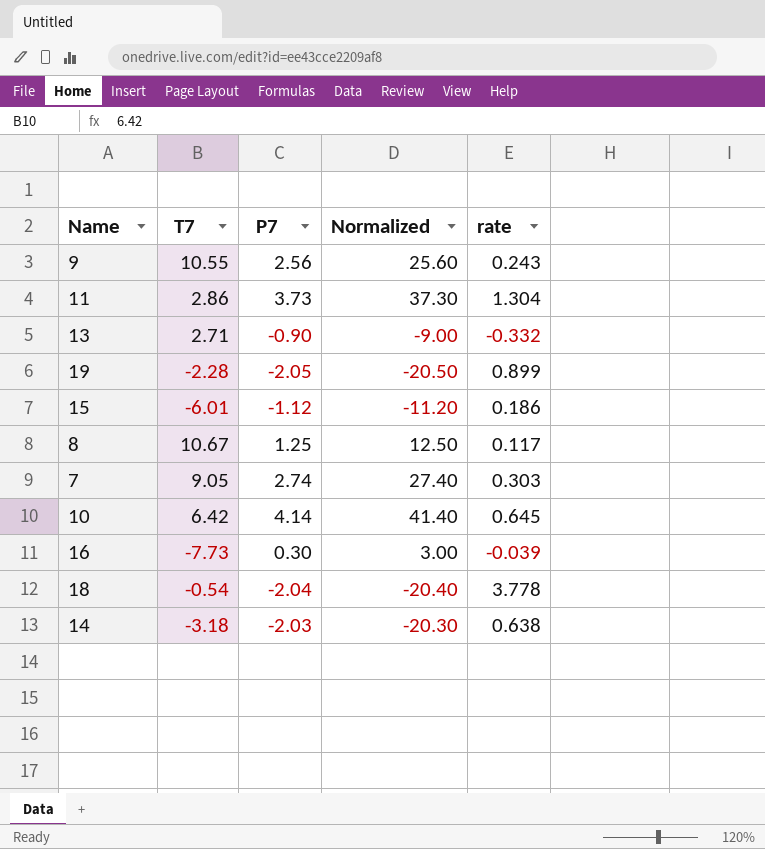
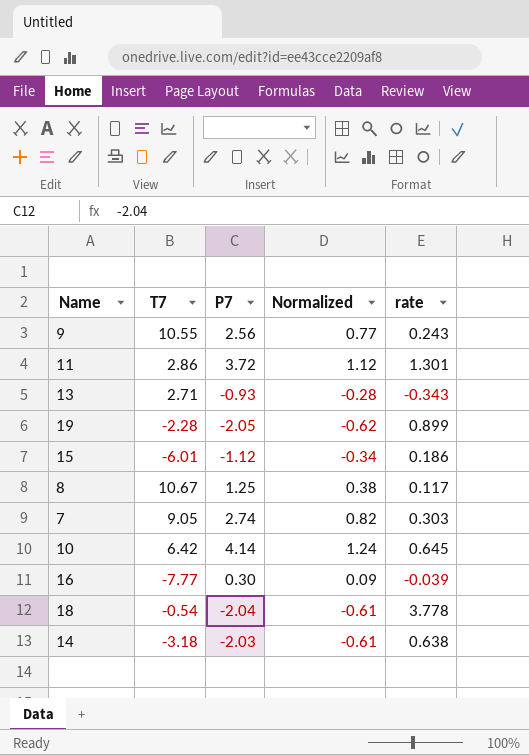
column Normalized | formula: [P7] * 10 -> [P7] * 0.3
11 | P7: 3.73 -> 3.72
11 | rate: 1.304 -> 1.301
13 | P7: -0.90 -> -0.93
13 | rate: -0.332 -> -0.343
16 | T7: -7.73 -> -7.77

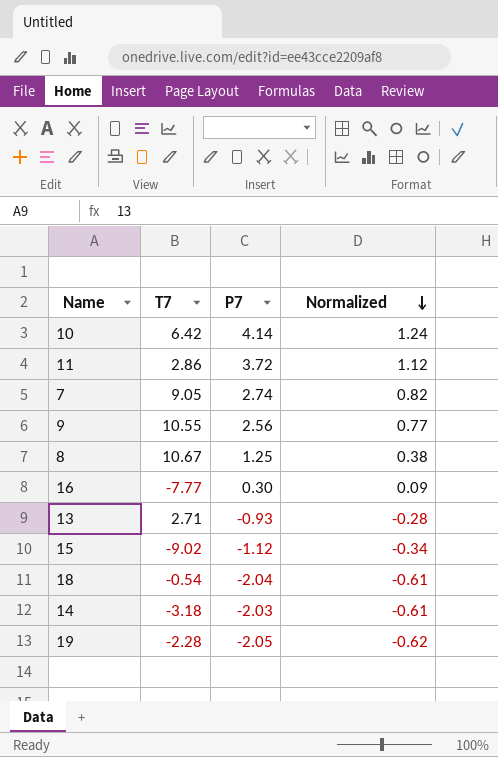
row order: none -> Normalized descending
column rate | formula: [P7] / [T7] -> none
15 | T7: -6.01 -> -9.02

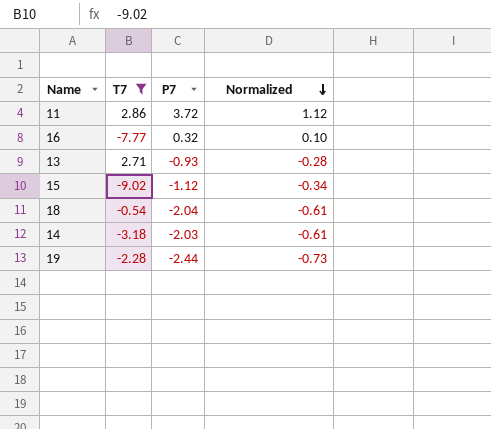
filter: none -> T7 <= 2.86
16 | P7: 0.30 -> 0.32
16 | Normalized: 0.09 -> 0.10
19 | P7: -2.05 -> -2.44
19 | Normalized: -0.62 -> -0.73

